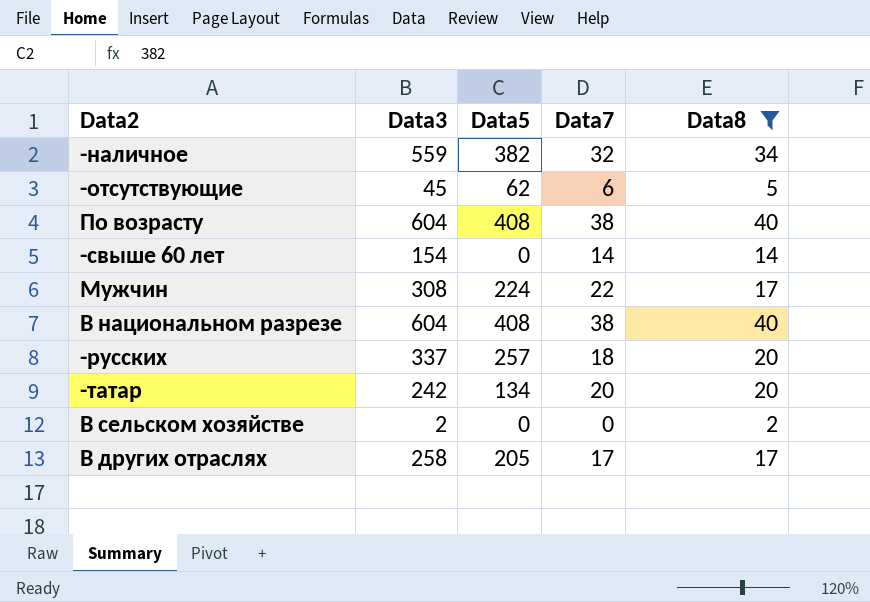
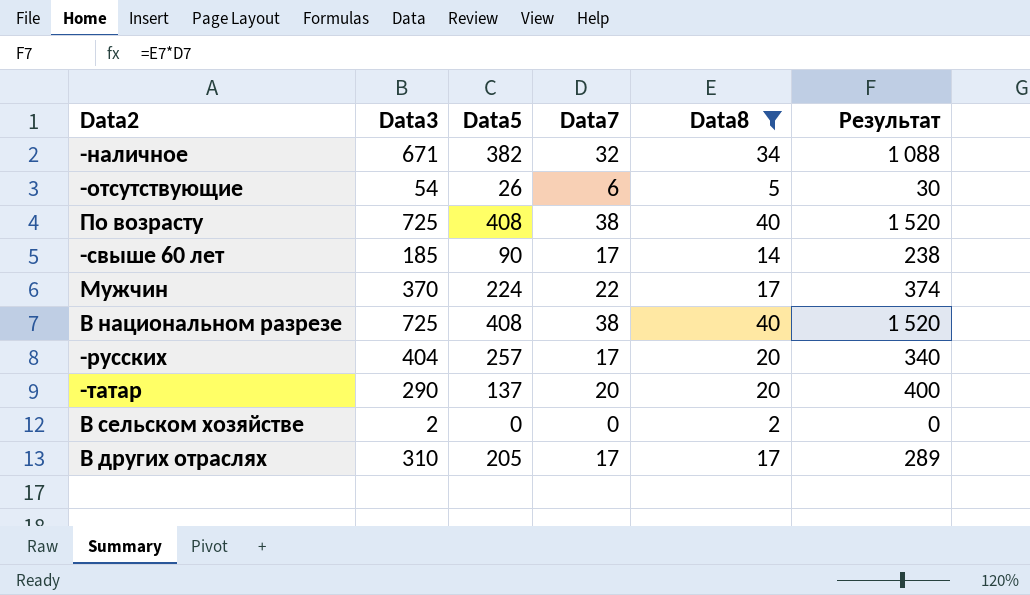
column Результат | formula: none -> [Data7] * [Data8]
-наличное | Data3: 559 -> 671
-отсутствующие | Data3: 45 -> 54
-отсутствующие | Data5: 62 -> 26
По возрасту | Data3: 604 -> 725
-свыше 60 лет | Data3: 154 -> 185
-свыше 60 лет | Data5: 0 -> 90
-свыше 60 лет | Data7: 14 -> 17
Мужчин | Data3: 308 -> 370
В национальном разрезе | Data3: 604 -> 725
-русских | Data3: 337 -> 404
-русских | Data7: 18 -> 17
-татар | Data3: 242 -> 290
-татар | Data5: 134 -> 137
В других отраслях | Data3: 258 -> 310

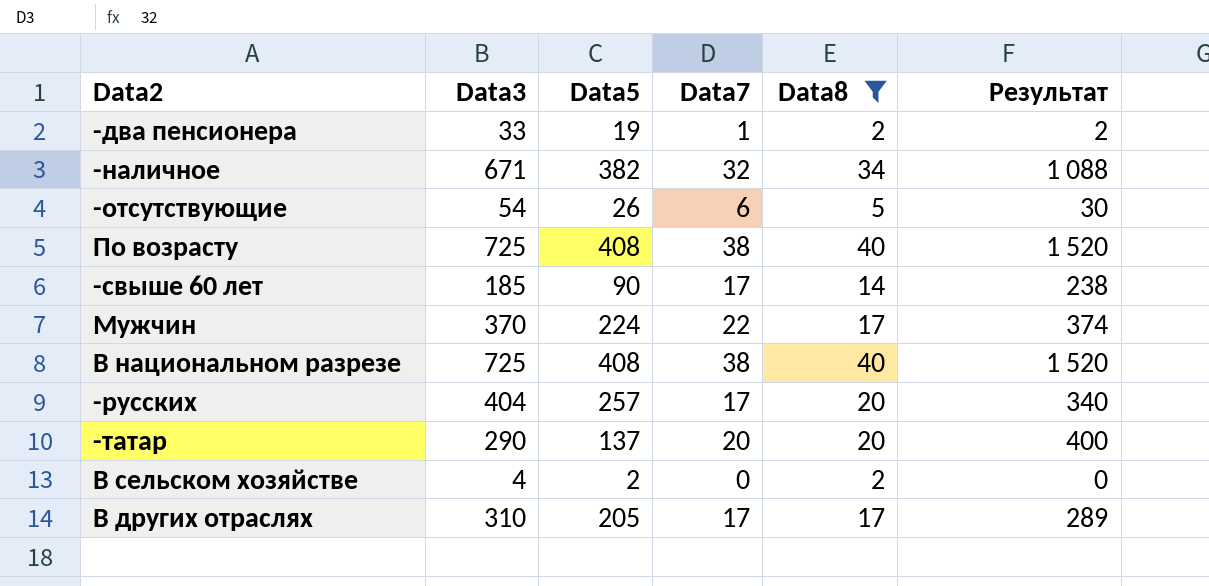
row -два пенсионера: none -> 33 | 19 | 1 | 2 | 2
В сельском хозяйстве | Data3: 2 -> 4
В сельском хозяйстве | Data5: 0 -> 2

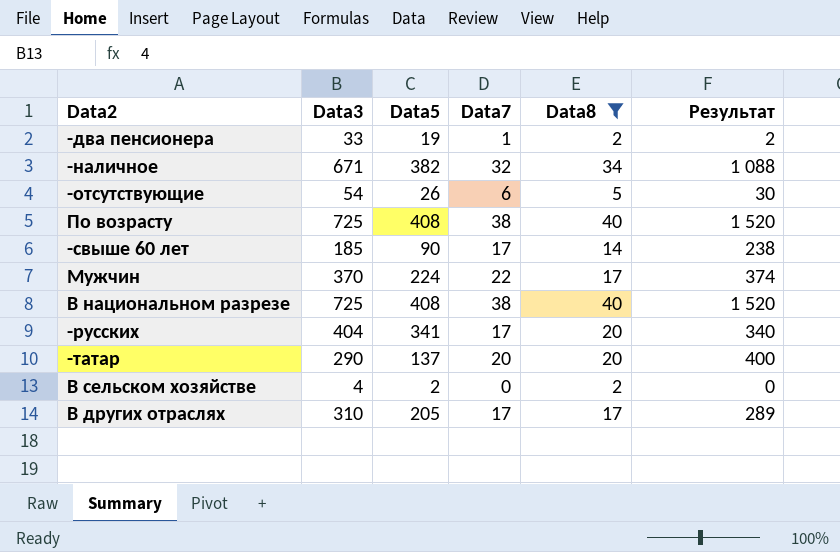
-русских | Data5: 257 -> 341

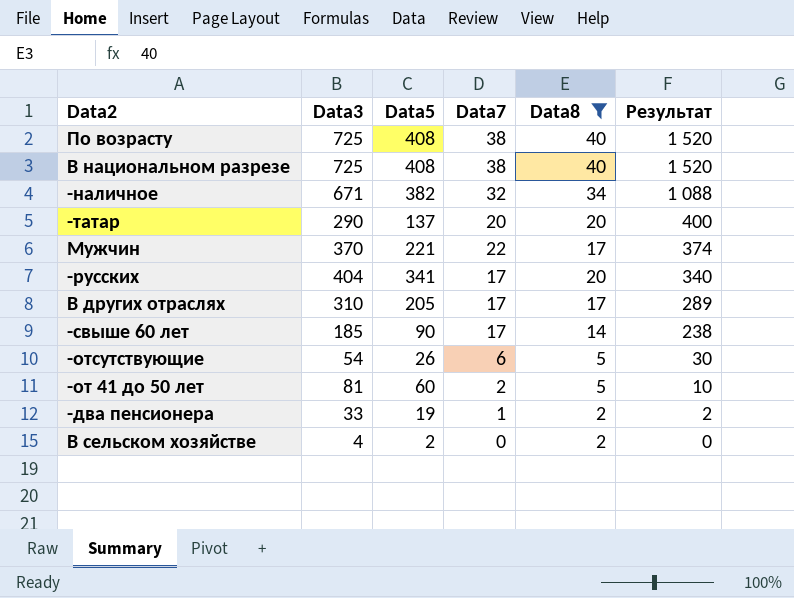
row order: none -> Результат descending
Мужчин | Data5: 224 -> 221
row -от 41 до 50 лет: none -> 81 | 60 | 2 | 5 | 10

